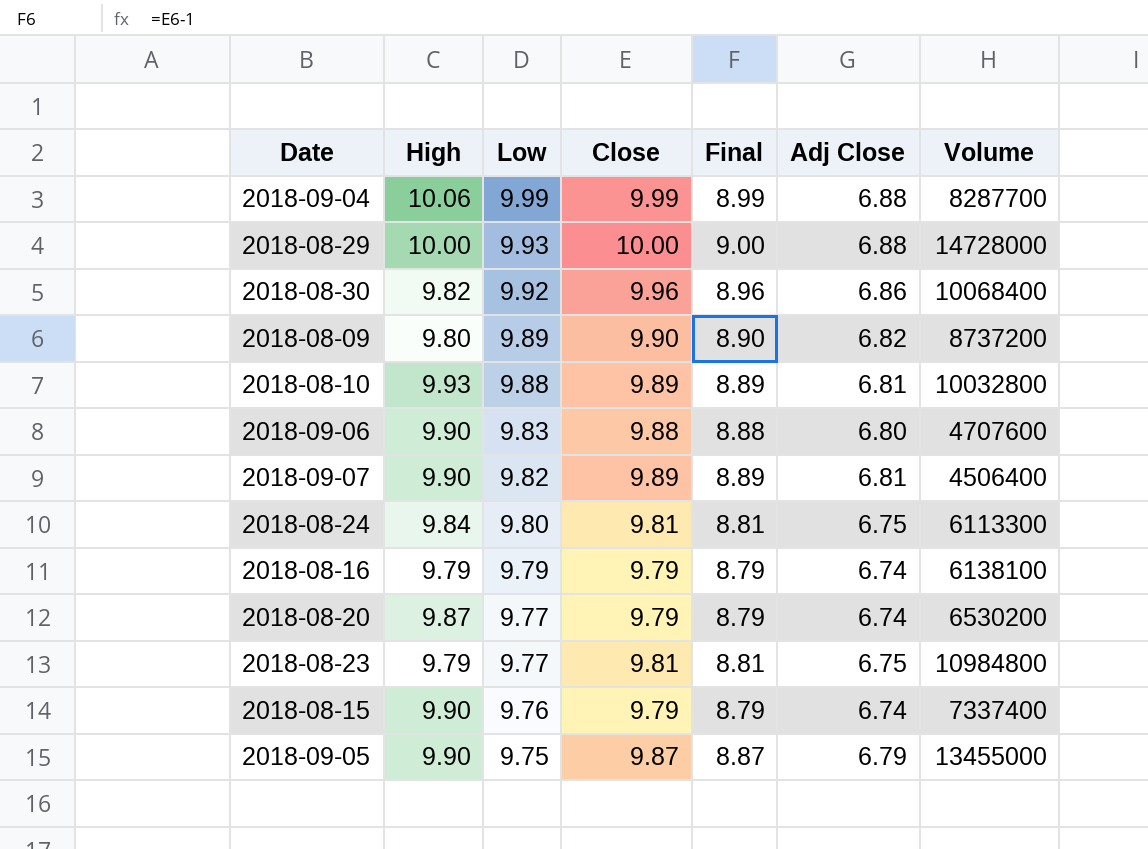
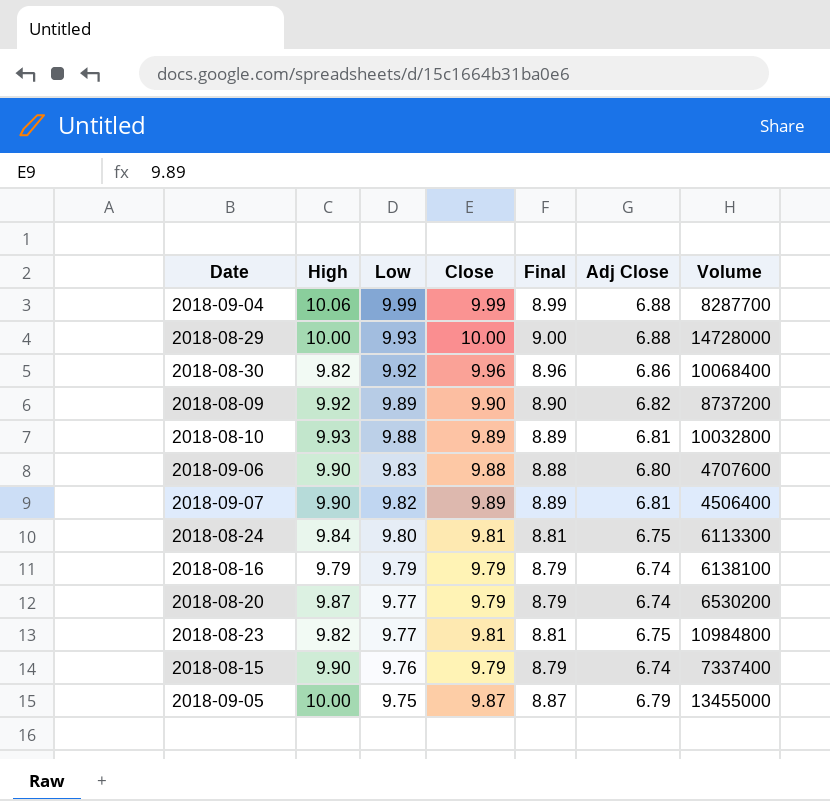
2018-08-09 | High: 9.80 -> 9.92
2018-08-23 | High: 9.79 -> 9.82
2018-09-05 | High: 9.90 -> 10.00

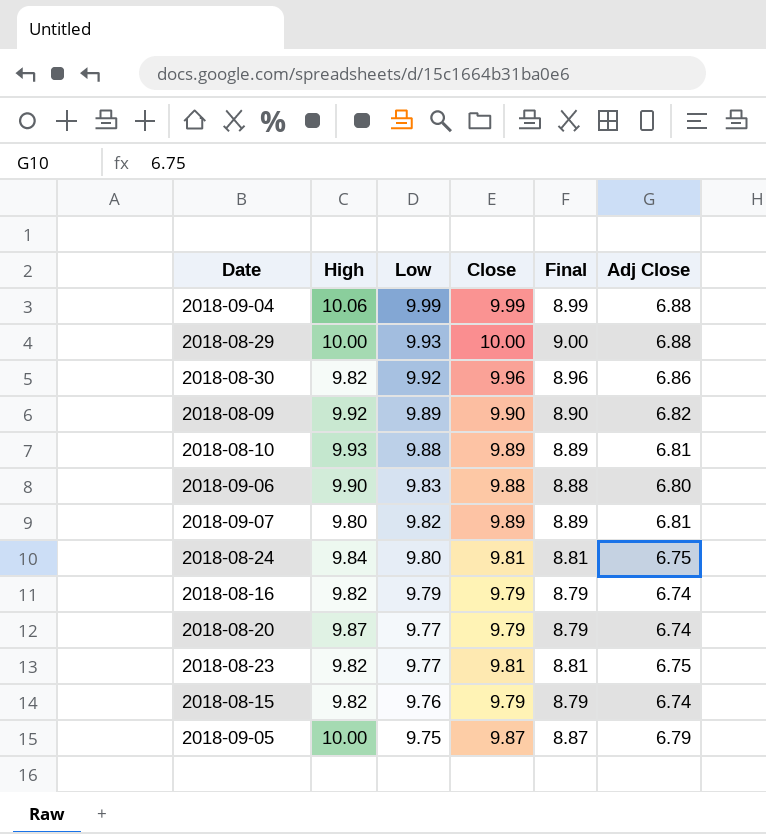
column Volume | position: 7 -> none
2018-09-07 | High: 9.90 -> 9.80
2018-08-16 | High: 9.79 -> 9.82
2018-08-15 | High: 9.90 -> 9.82

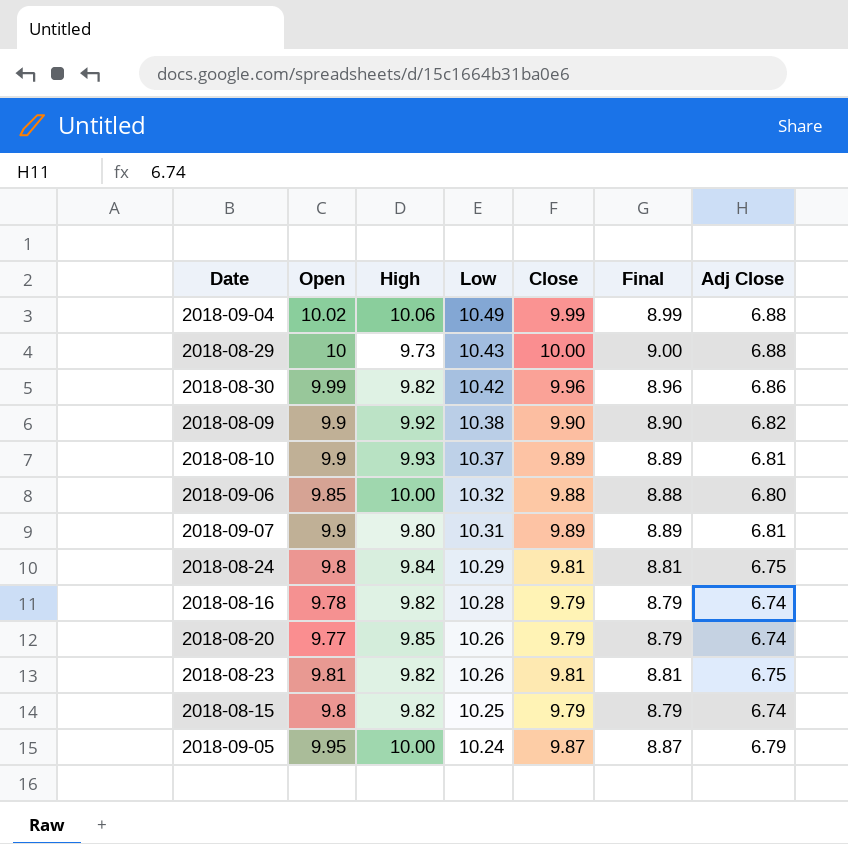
column Open | position: none -> 2
2018-09-04 | Low: 9.99 -> 10.49
2018-08-29 | High: 10.00 -> 9.73
2018-08-29 | Low: 9.93 -> 10.43
2018-08-30 | Low: 9.92 -> 10.42
2018-08-09 | Low: 9.89 -> 10.38
2018-08-10 | Low: 9.88 -> 10.37
2018-09-06 | High: 9.90 -> 10.00
2018-09-06 | Low: 9.83 -> 10.32
2018-09-07 | Low: 9.82 -> 10.31
2018-08-24 | Low: 9.80 -> 10.29
2018-08-16 | Low: 9.79 -> 10.28
2018-08-20 | High: 9.87 -> 9.85
2018-08-20 | Low: 9.77 -> 10.26
2018-08-23 | Low: 9.77 -> 10.26
2018-08-15 | Low: 9.76 -> 10.25
2018-09-05 | Low: 9.75 -> 10.24

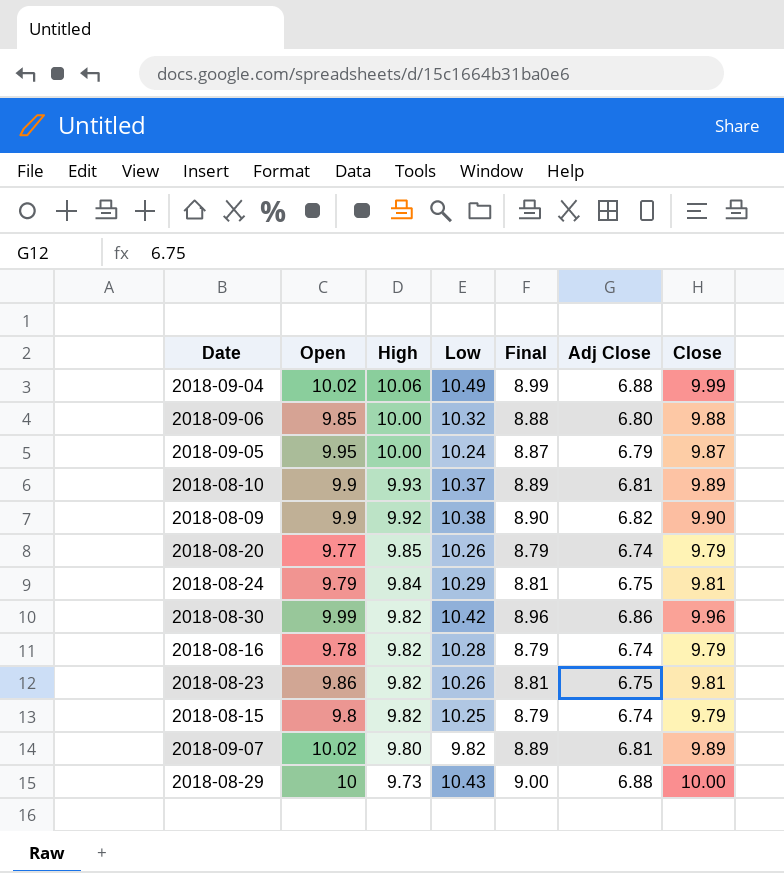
row order: Low descending -> High descending
column Close | position: 5 -> 7
2018-08-24 | Open: 9.8 -> 9.79
2018-08-23 | Open: 9.81 -> 9.86
2018-09-07 | Open: 9.9 -> 10.02
2018-09-07 | Low: 10.31 -> 9.82

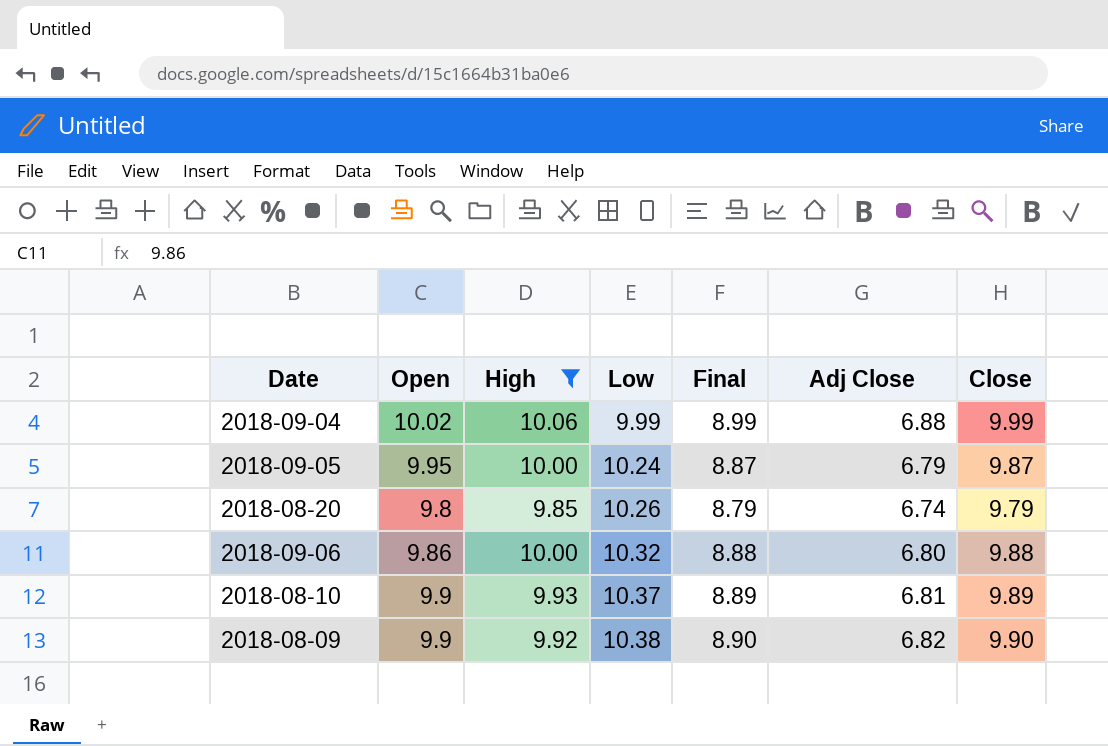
filter: none -> High >= 9.85
row order: High descending -> Low ascending
2018-09-04 | Low: 10.49 -> 9.99
2018-08-20 | Open: 9.77 -> 9.8
2018-09-06 | Open: 9.85 -> 9.86

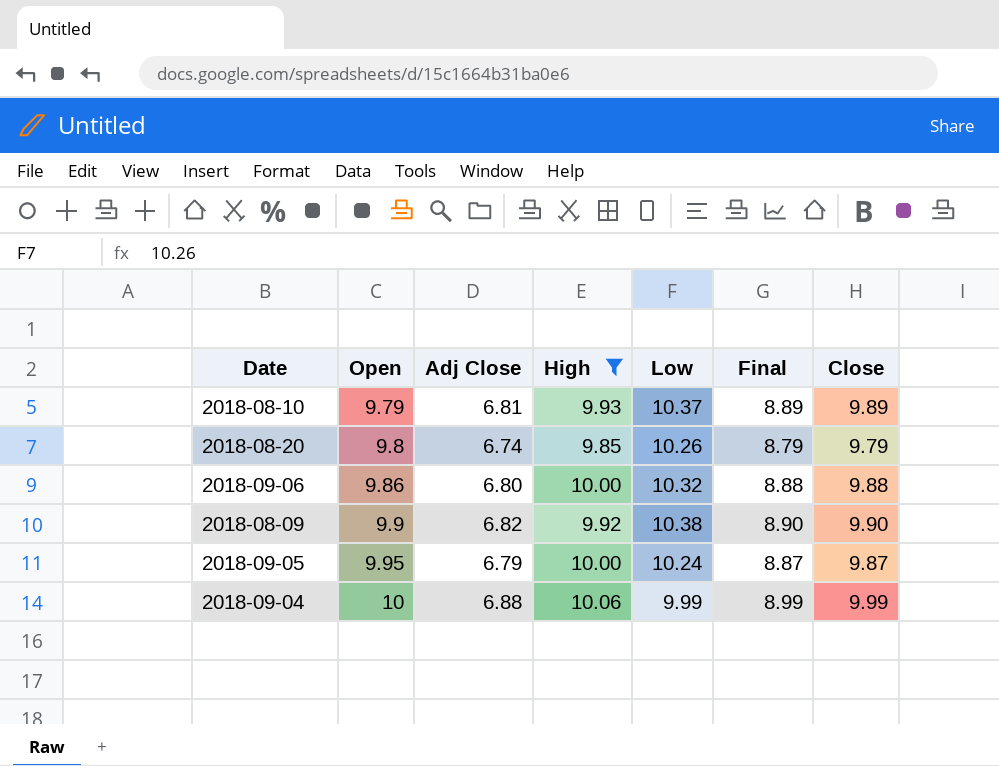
row order: Low ascending -> Open ascending
column Adj Close | position: 6 -> 3
2018-08-10 | Open: 9.9 -> 9.79
2018-09-04 | Open: 10.02 -> 10

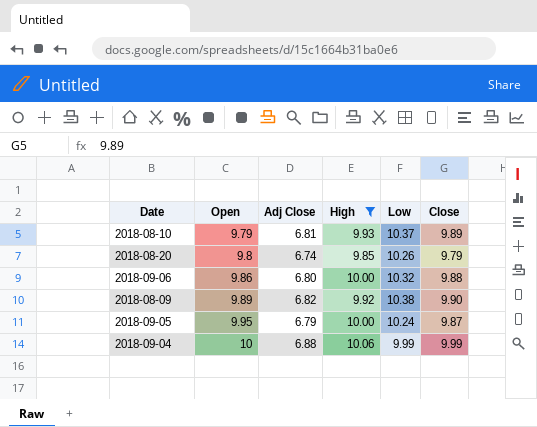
column Final | formula: [Close] - 1 -> none
2018-08-09 | Open: 9.9 -> 9.89

